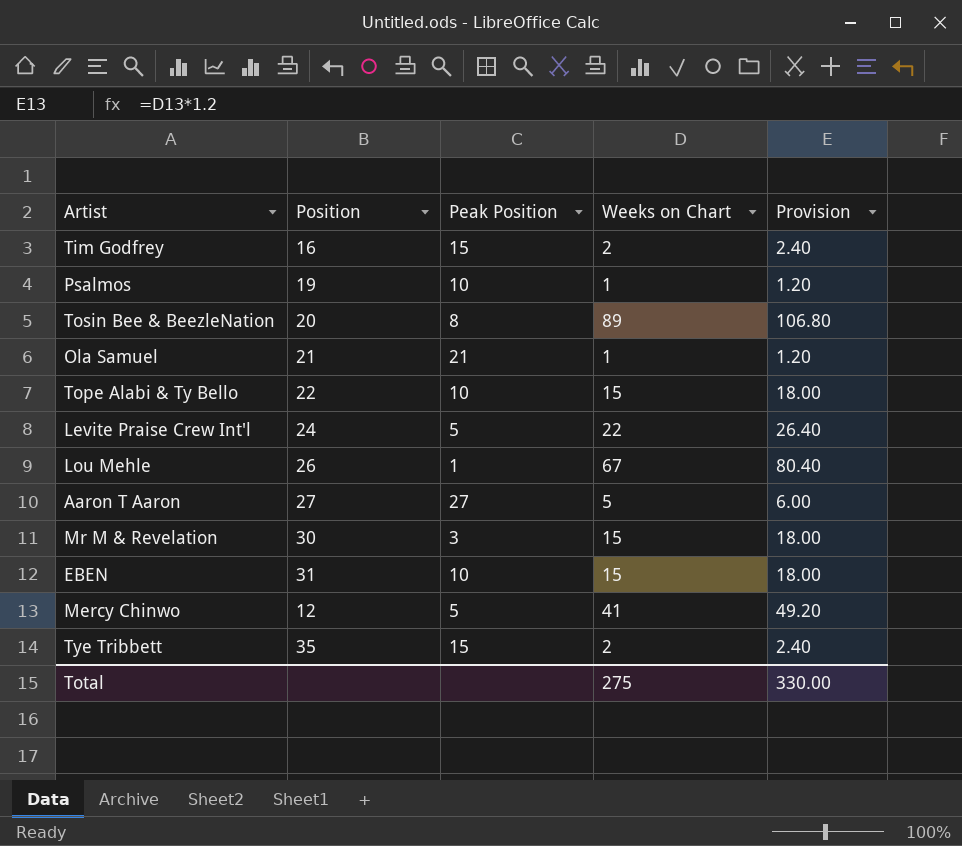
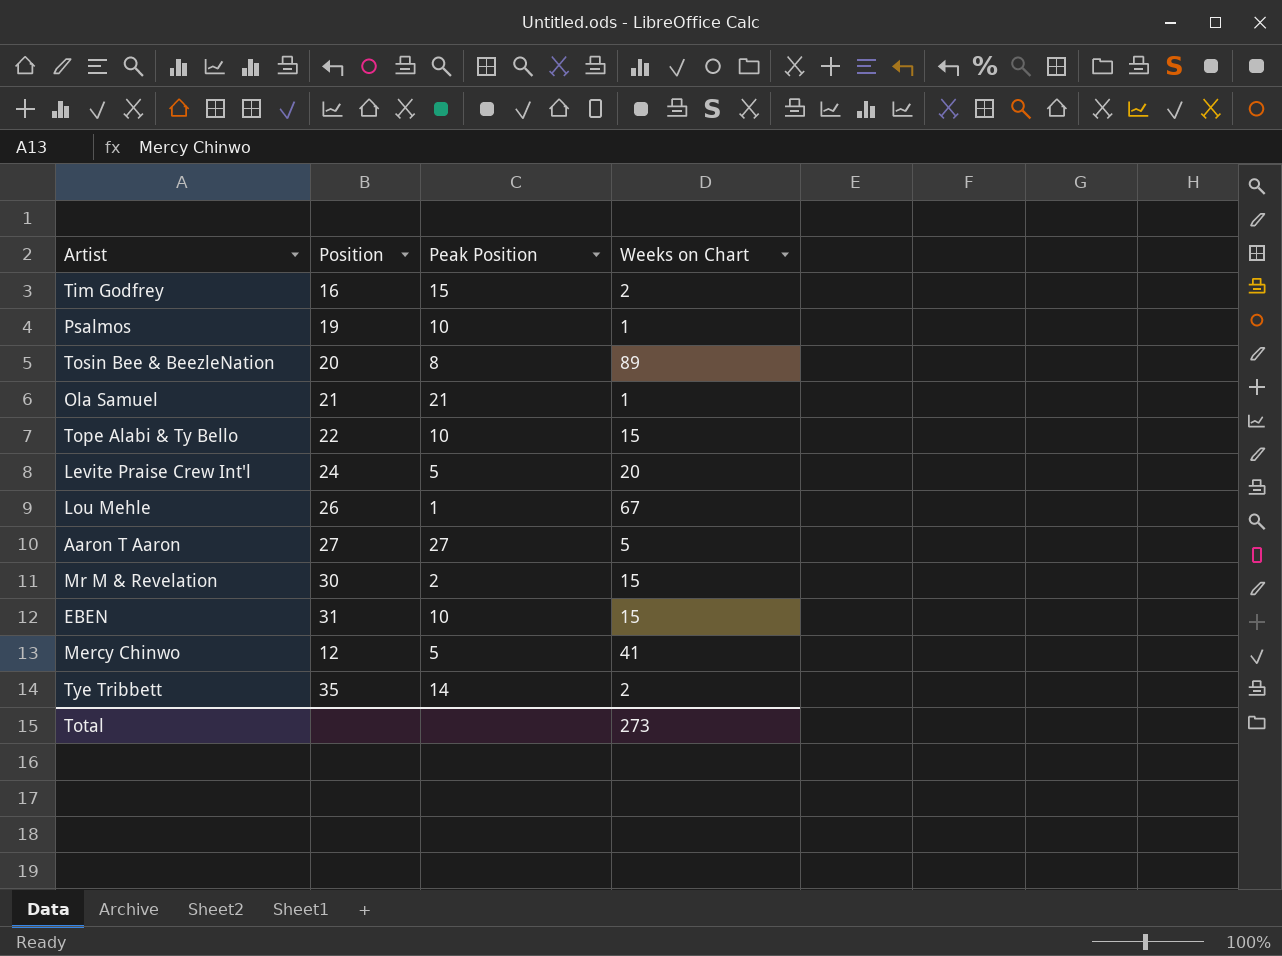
column Provision | formula: [Weeks on Chart] * 1.2 -> none
Levite Praise Crew Int'l | Weeks on Chart: 22 -> 20
Mr M & Revelation | Peak Position: 3 -> 2
Tye Tribbett | Peak Position: 15 -> 14
Total | Weeks on Chart: 275 -> 273

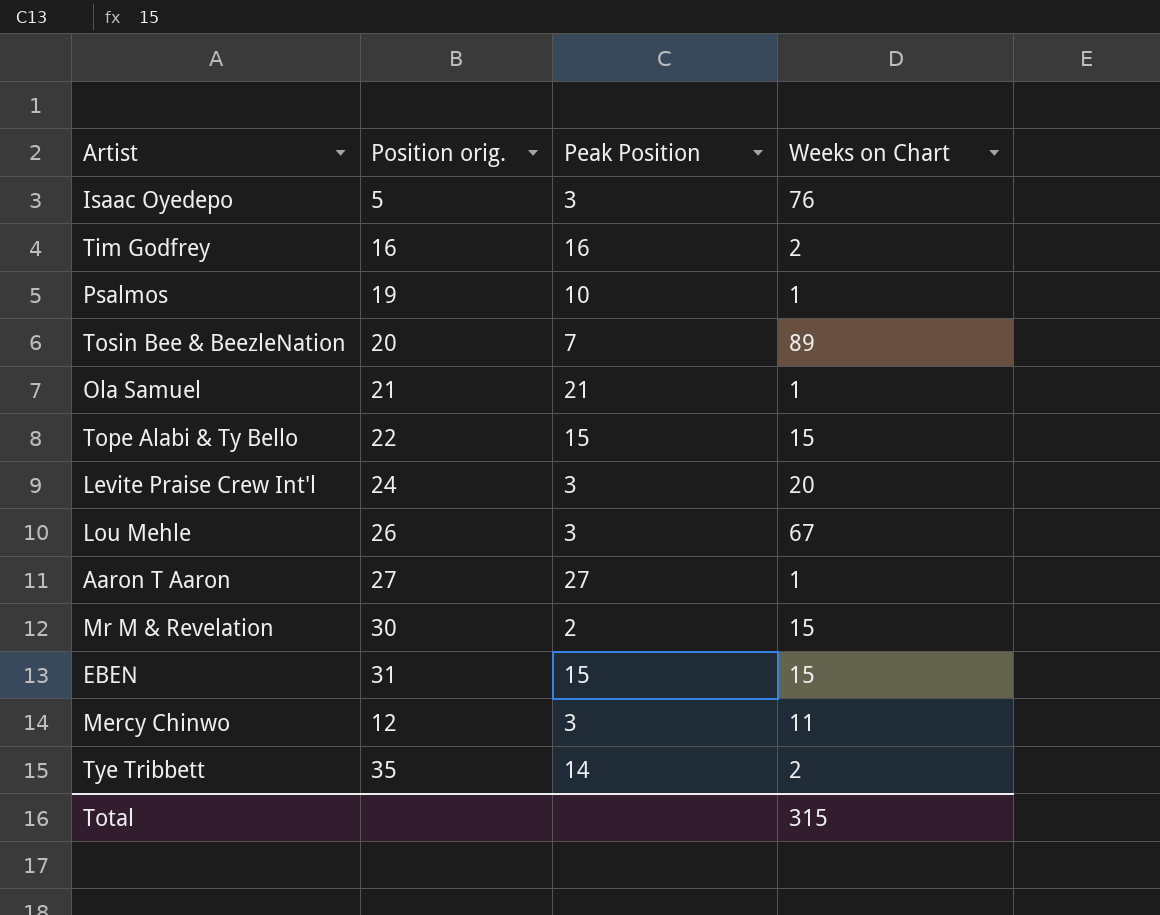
column name: Position -> Position orig.
row Isaac Oyedepo: none -> 5 | 3 | 76
Tim Godfrey | Peak Position: 15 -> 16
Tosin Bee & BeezleNation | Peak Position: 8 -> 7
Tope Alabi & Ty Bello | Peak Position: 10 -> 15
Levite Praise Crew Int'l | Peak Position: 5 -> 3
Lou Mehle | Peak Position: 1 -> 3
Aaron T Aaron | Weeks on Chart: 5 -> 1
EBEN | Peak Position: 10 -> 15
Mercy Chinwo | Peak Position: 5 -> 3
Mercy Chinwo | Weeks on Chart: 41 -> 11
Total | Weeks on Chart: 273 -> 315

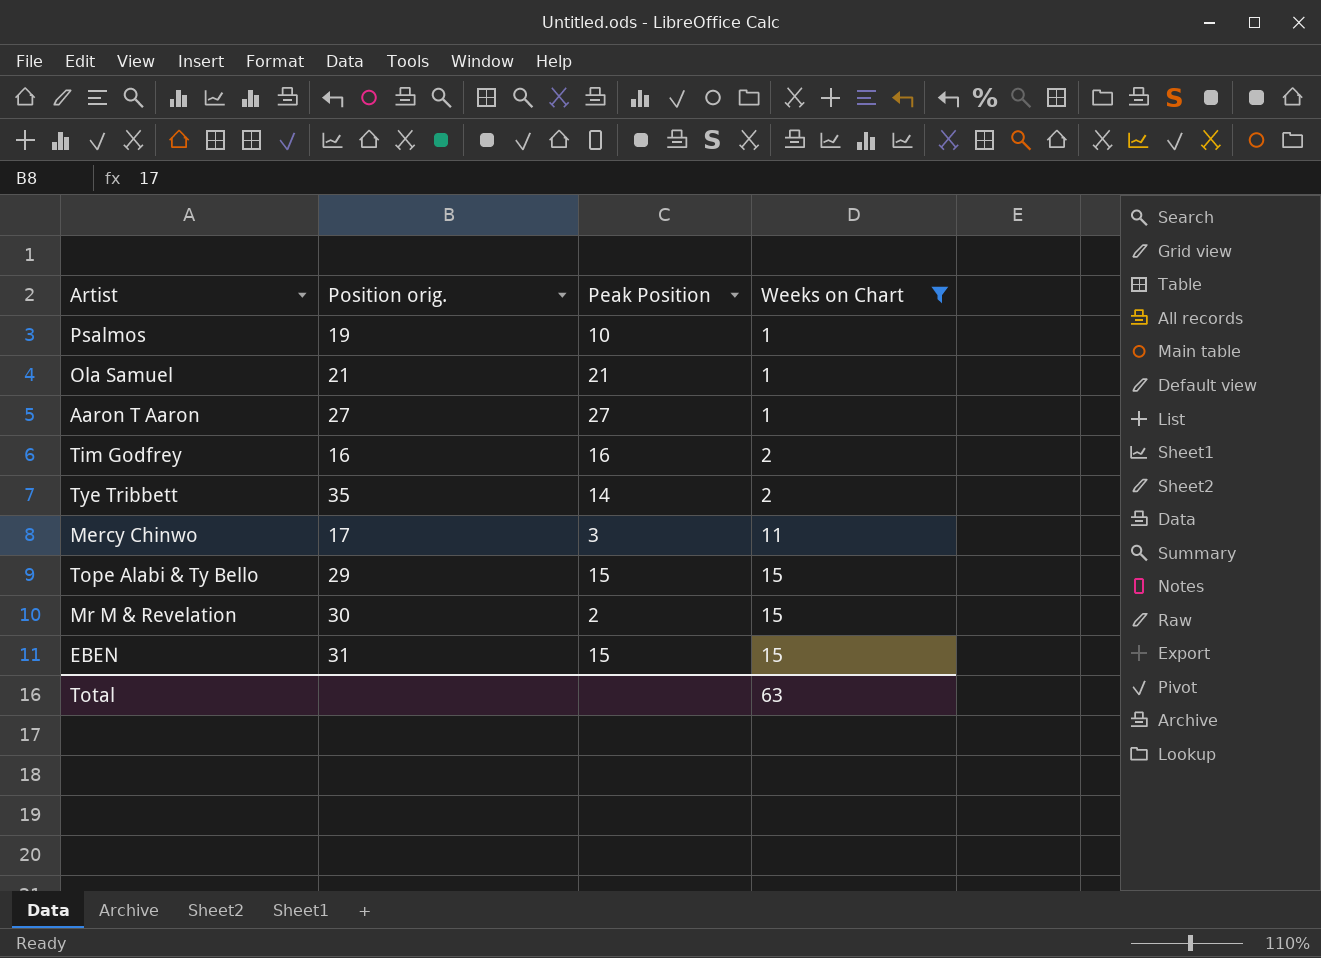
filter: none -> Weeks on Chart <= 15
row order: none -> Weeks on Chart ascending
Mercy Chinwo | Position orig.: 12 -> 17
Tope Alabi & Ty Bello | Position orig.: 22 -> 29
Total | Weeks on Chart: 315 -> 63

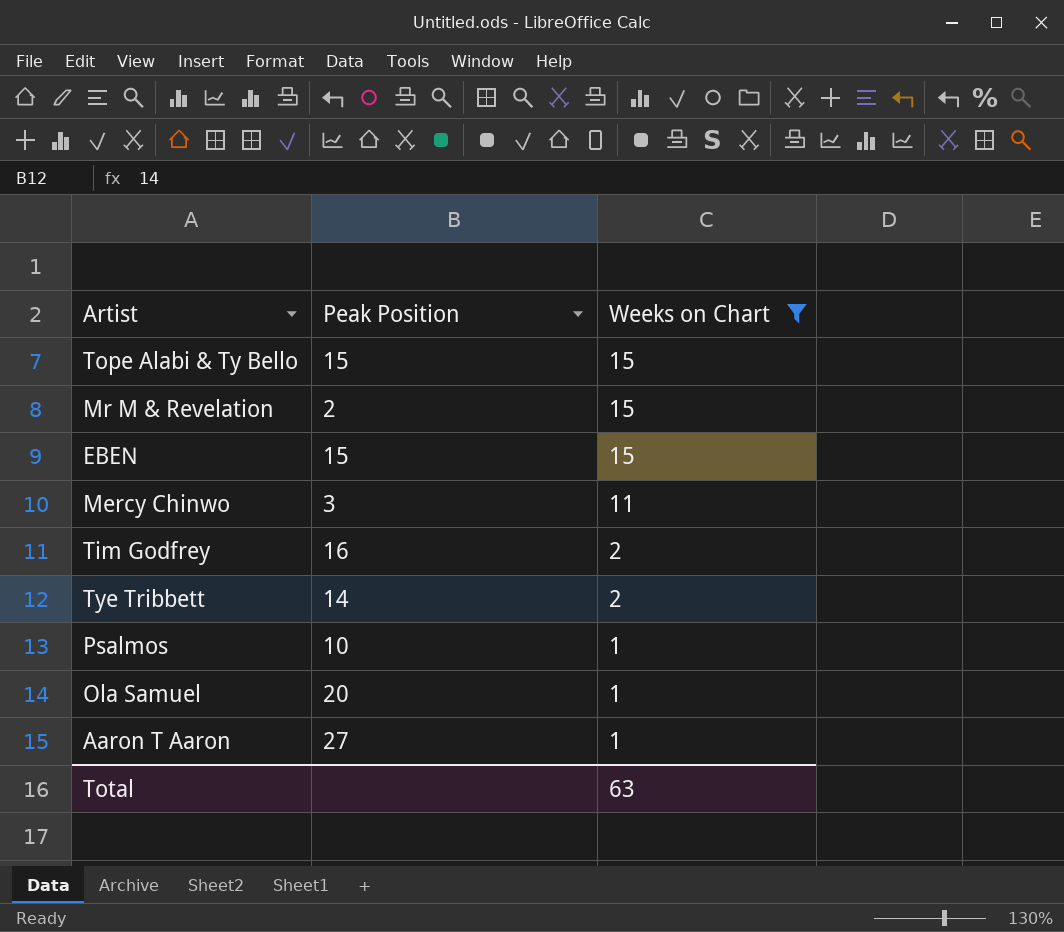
row order: Weeks on Chart ascending -> Weeks on Chart descending
column Position orig. | position: 2 -> none
Ola Samuel | Peak Position: 21 -> 20

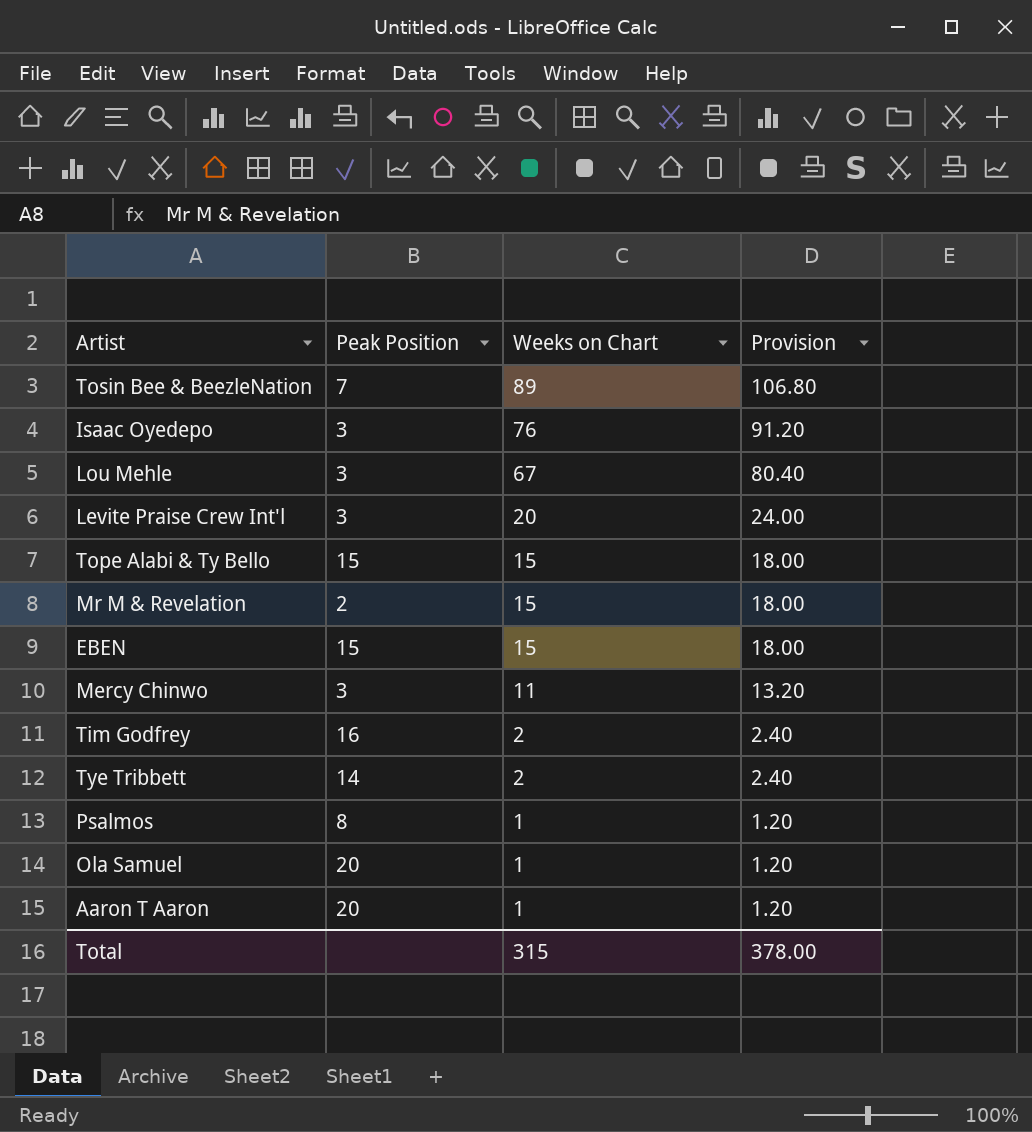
filter: Weeks on Chart <= 15 -> none
column Provision | formula: none -> [Weeks on Chart] * 1.2
Psalmos | Peak Position: 10 -> 8
Aaron T Aaron | Peak Position: 27 -> 20
Total | Weeks on Chart: 63 -> 315

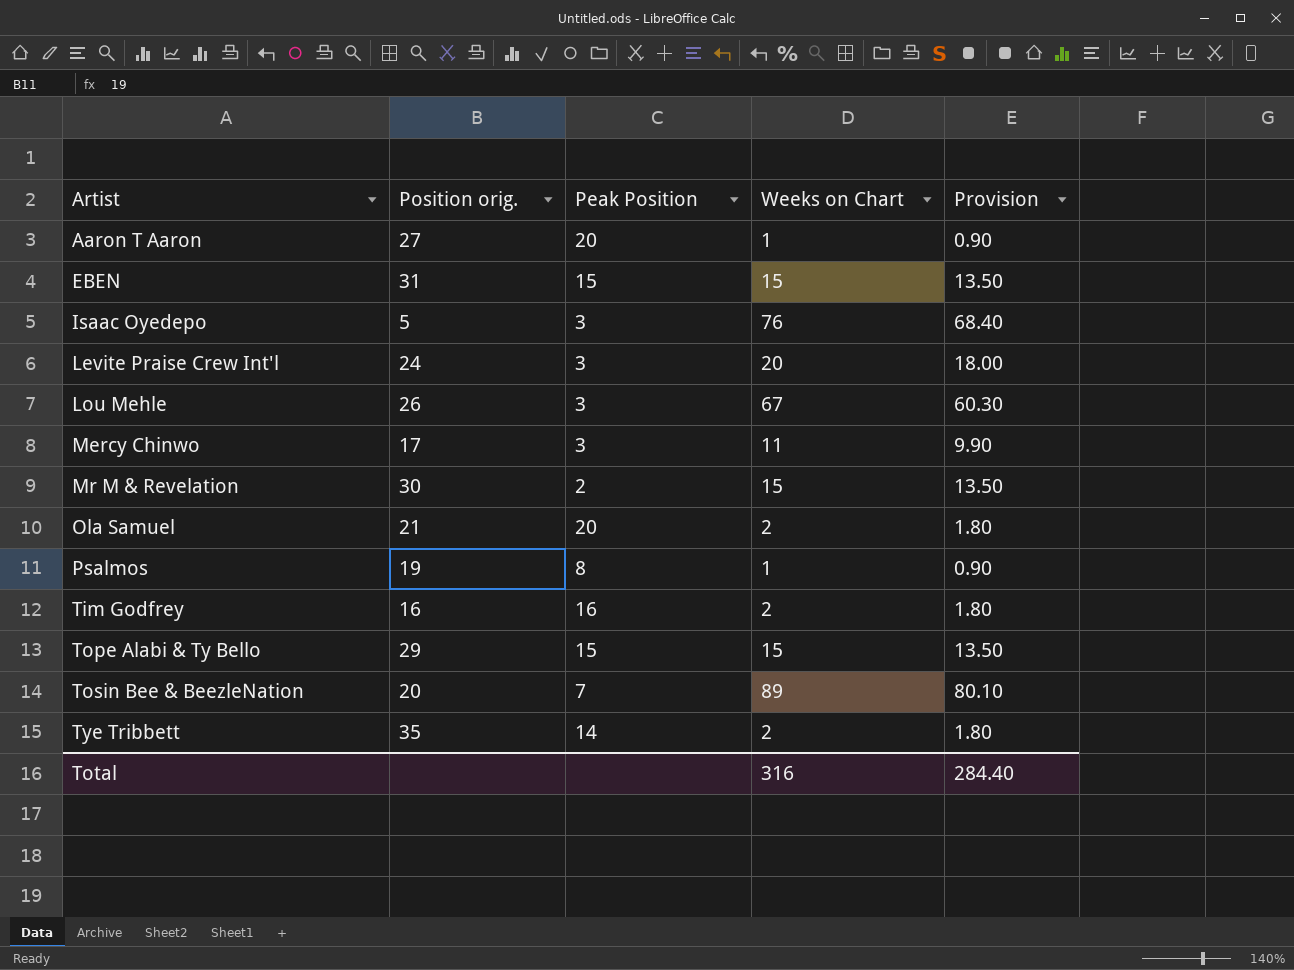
row order: Weeks on Chart descending -> Artist ascending
column Position orig. | position: none -> 2
column Provision | formula: [Weeks on Chart] * 1.2 -> [Weeks on Chart] * 0.9
Ola Samuel | Weeks on Chart: 1 -> 2
Total | Weeks on Chart: 315 -> 316
Total | Provision: 378.00 -> 284.40

